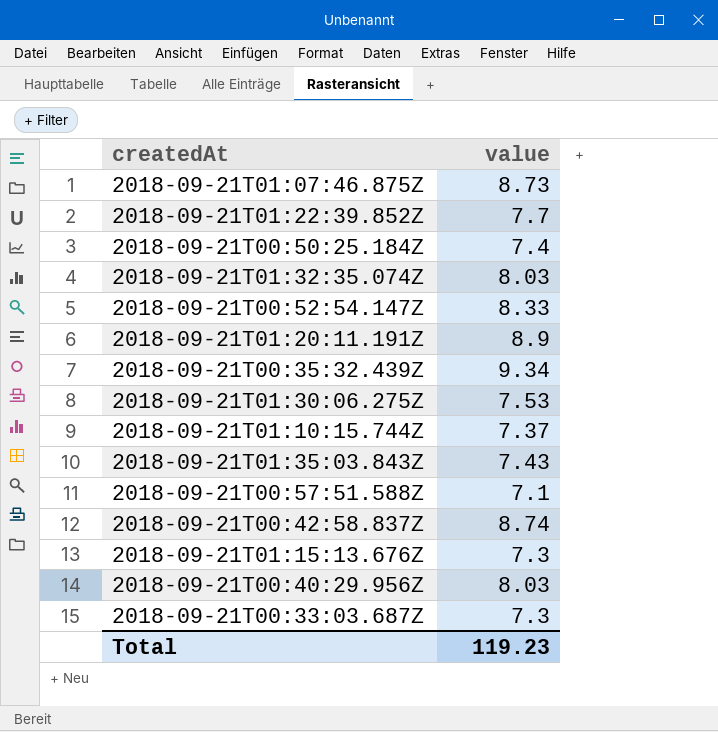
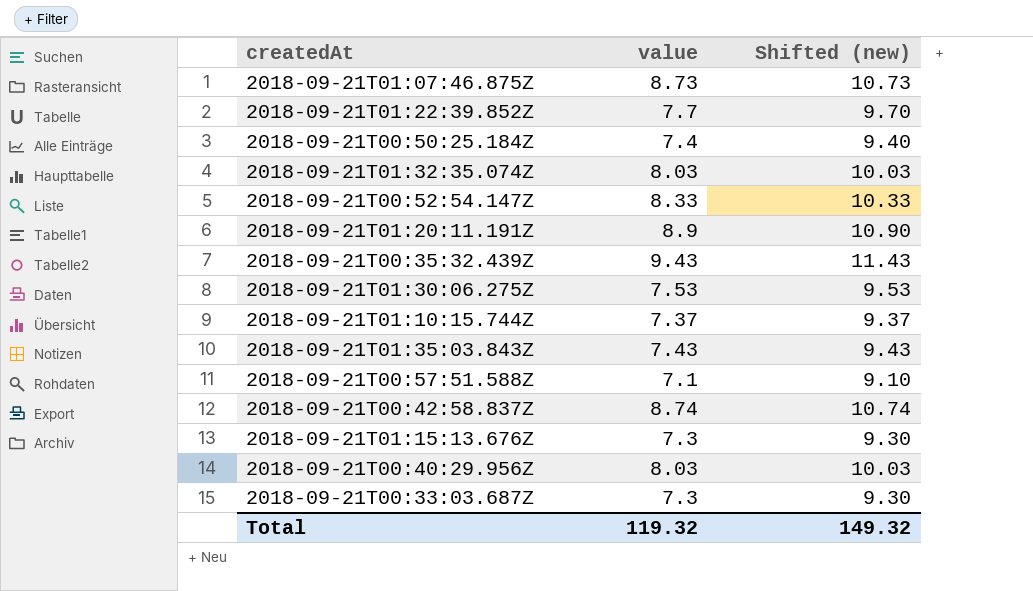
column Shifted (new) | formula: none -> [value] + 2
2018-09-21T00:35:32.439Z | value: 9.34 -> 9.43
Total | value: 119.23 -> 119.32

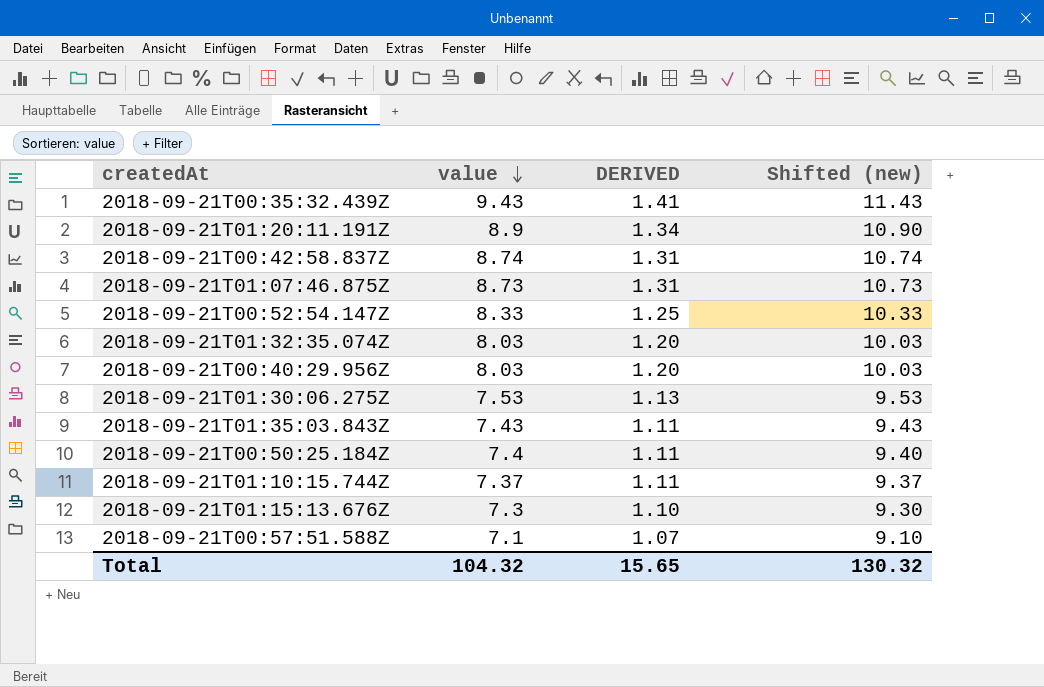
row order: none -> value descending
column DERIVED | formula: none -> [value] * 0.15
row 2018-09-21T01:22:39.852Z: 7.7 | 9.70 -> none
row 2018-09-21T00:33:03.687Z: 7.3 | 9.30 -> none
Total | value: 119.32 -> 104.32
Total | Shifted (new): 149.32 -> 130.32

